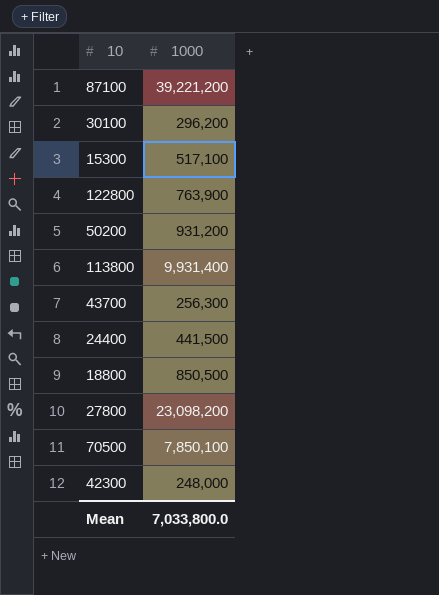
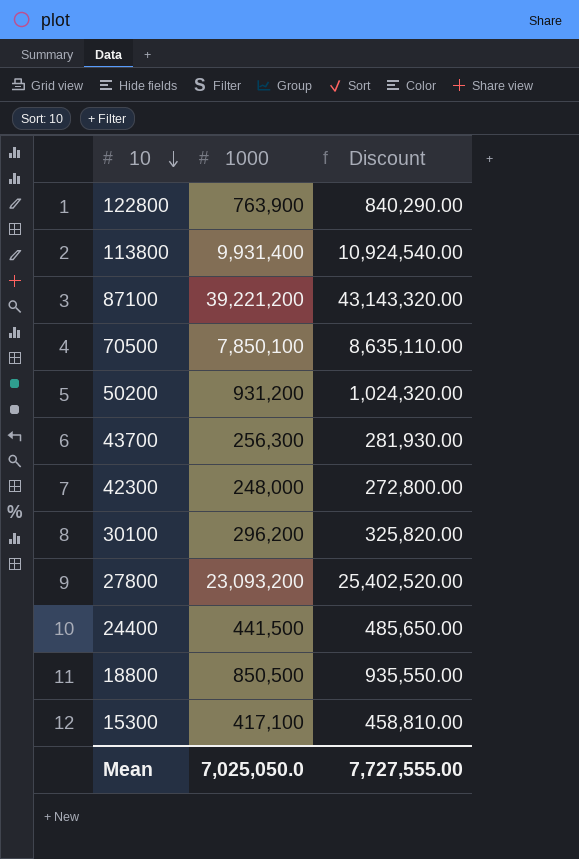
row order: none -> 10 descending
column Discount | formula: none -> [1000] * 1.1
27800 | 1000: 23,098,200 -> 23,093,200
15300 | 1000: 517,100 -> 417,100
Mean | 1000: 7,033,800.0 -> 7,025,050.0

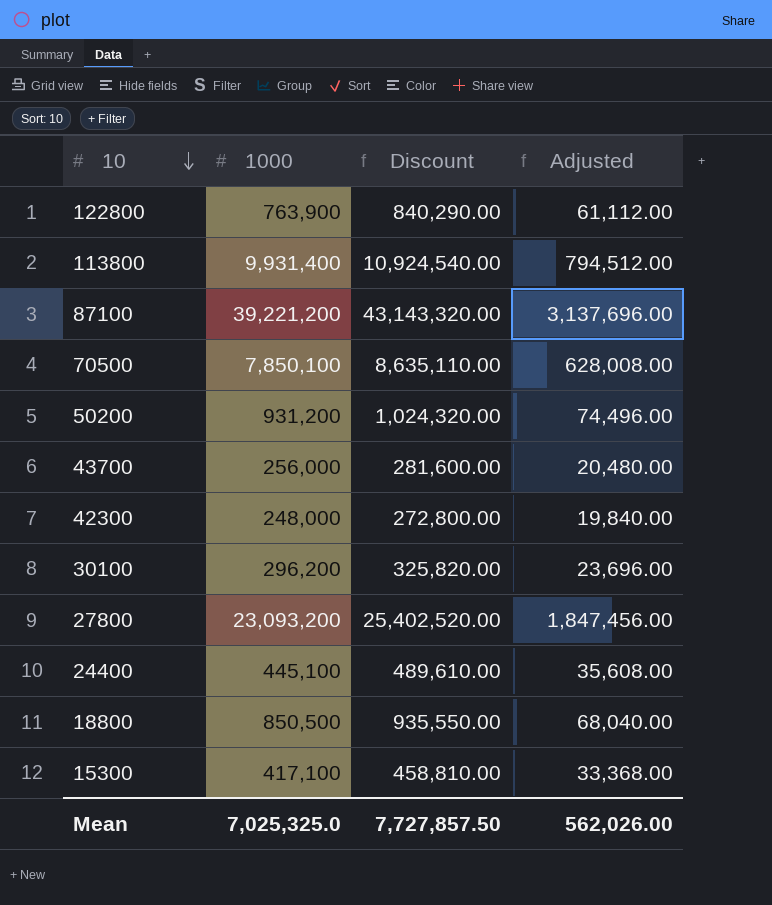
column Adjusted | formula: none -> [1000] * 0.08
43700 | 1000: 256,300 -> 256,000
43700 | Discount: 281,930.00 -> 281,600.00
24400 | 1000: 441,500 -> 445,100
24400 | Discount: 485,650.00 -> 489,610.00
Mean | 1000: 7,025,050.0 -> 7,025,325.0
Mean | Discount: 7,727,555.00 -> 7,727,857.50

